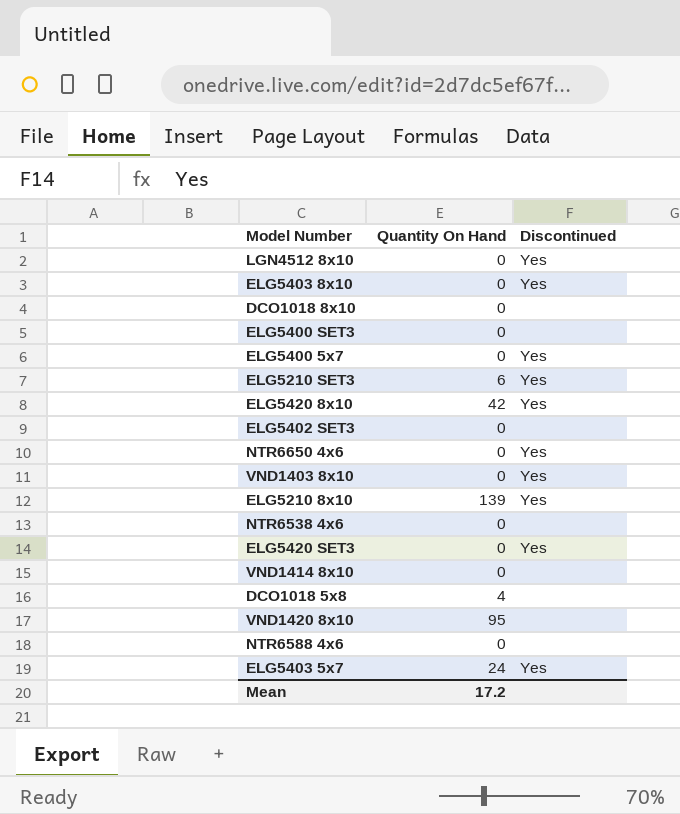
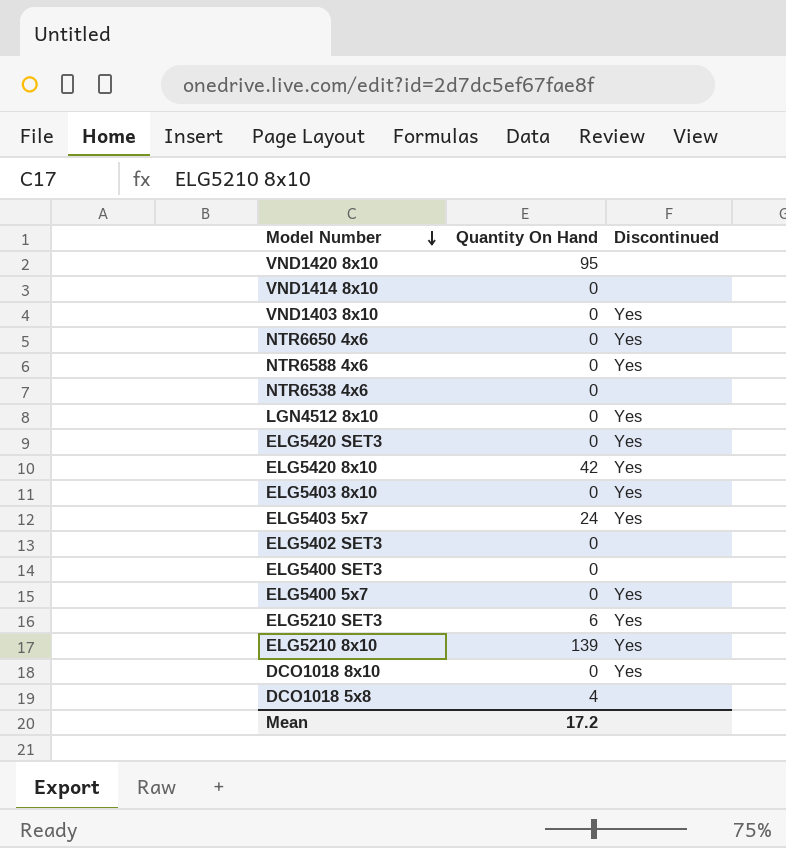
row order: none -> Model Number descending
NTR6588 4x6 | Discontinued: none -> Yes
DCO1018 8x10 | Discontinued: none -> Yes

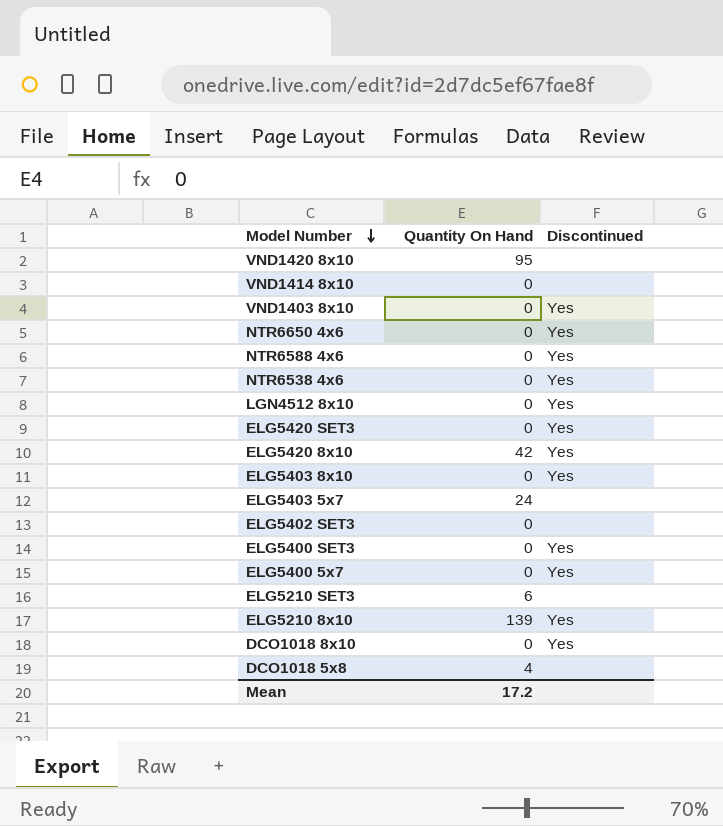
NTR6538 4x6 | Discontinued: none -> Yes
ELG5403 5x7 | Discontinued: Yes -> none
ELG5400 SET3 | Discontinued: none -> Yes
ELG5210 SET3 | Discontinued: Yes -> none

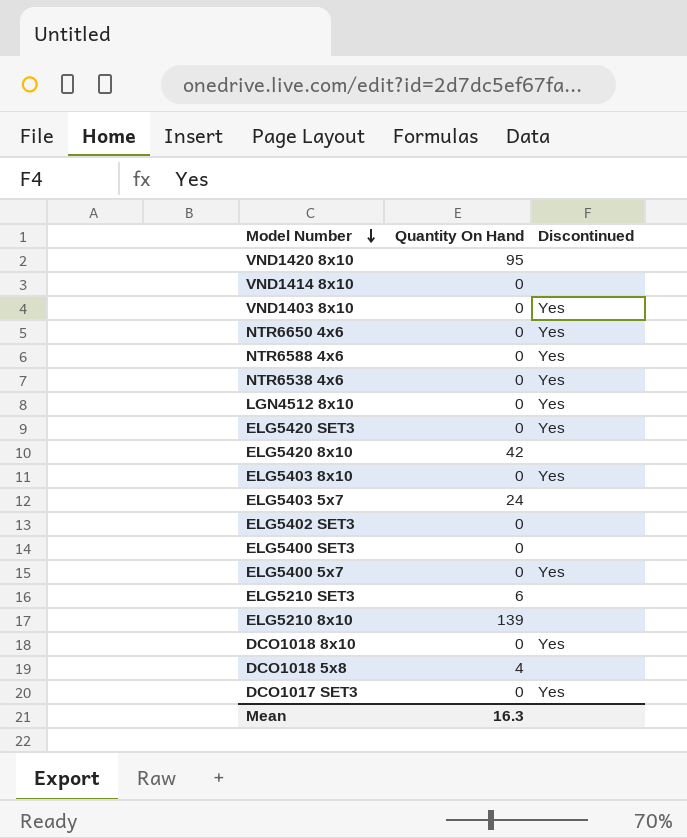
ELG5420 8x10 | Discontinued: Yes -> none
ELG5400 SET3 | Discontinued: Yes -> none
ELG5210 8x10 | Discontinued: Yes -> none
row DCO1017 SET3: none -> 0 | Yes
Mean | Quantity On Hand: 17.2 -> 16.3

